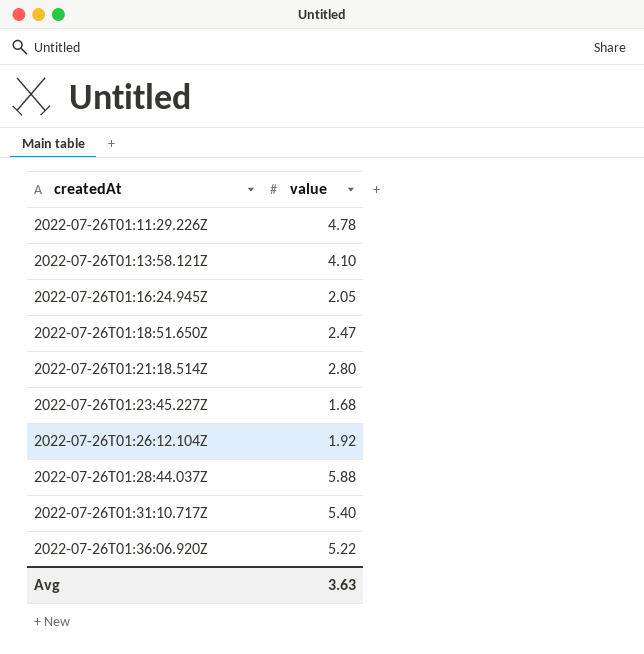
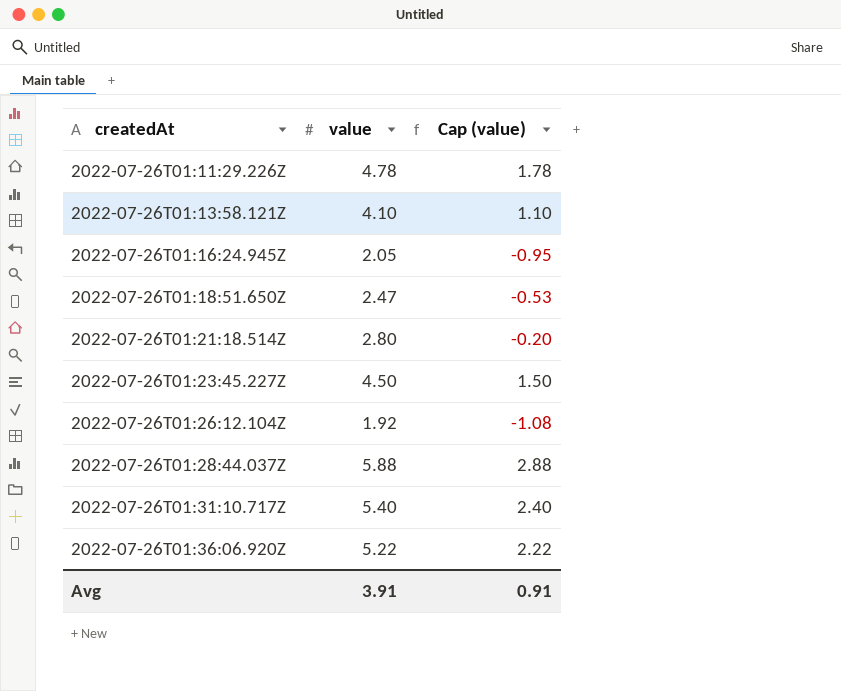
column Cap (value) | formula: none -> [value] - 3
2022-07-26T01:23:45.227Z | value: 1.68 -> 4.50
Avg | value: 3.63 -> 3.91

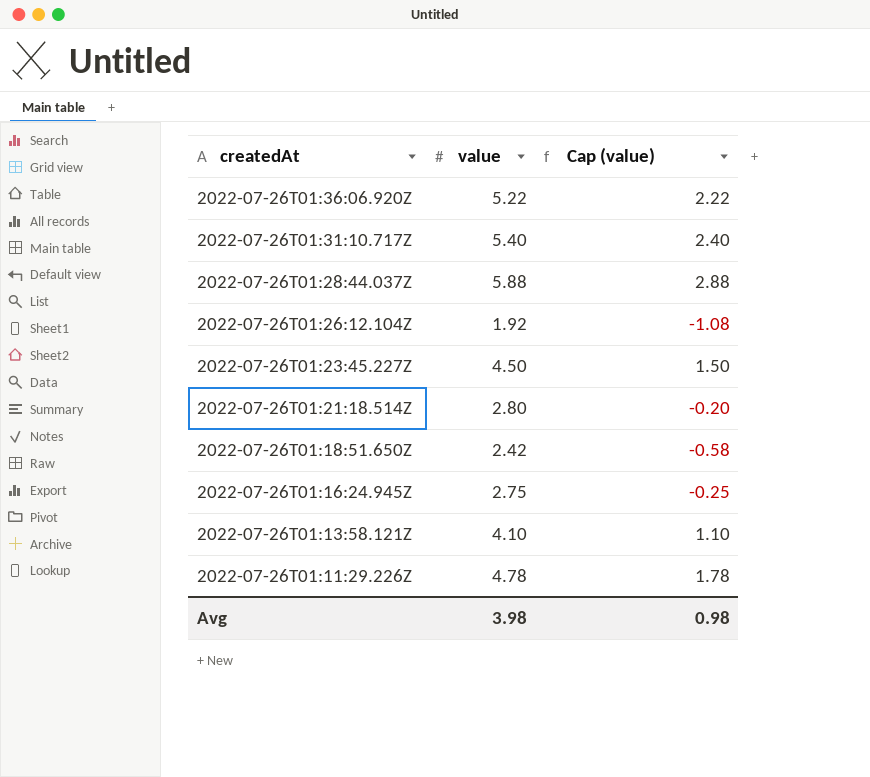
row order: createdAt ascending -> createdAt descending
2022-07-26T01:18:51.650Z | value: 2.47 -> 2.42
2022-07-26T01:18:51.650Z | Cap (value): -0.53 -> -0.58
2022-07-26T01:16:24.945Z | value: 2.05 -> 2.75
2022-07-26T01:16:24.945Z | Cap (value): -0.95 -> -0.25
Avg | value: 3.91 -> 3.98
Avg | Cap (value): 0.91 -> 0.98

